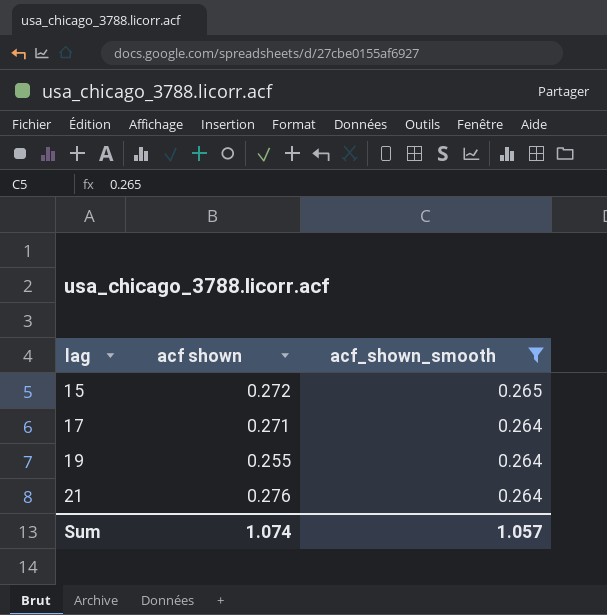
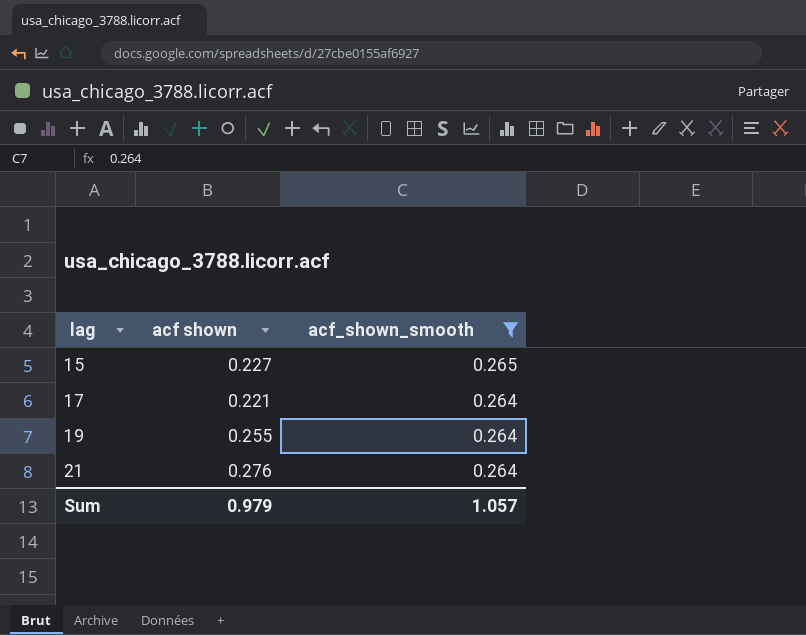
15 | acf shown: 0.272 -> 0.227
17 | acf shown: 0.271 -> 0.221
Sum | acf shown: 1.074 -> 0.979

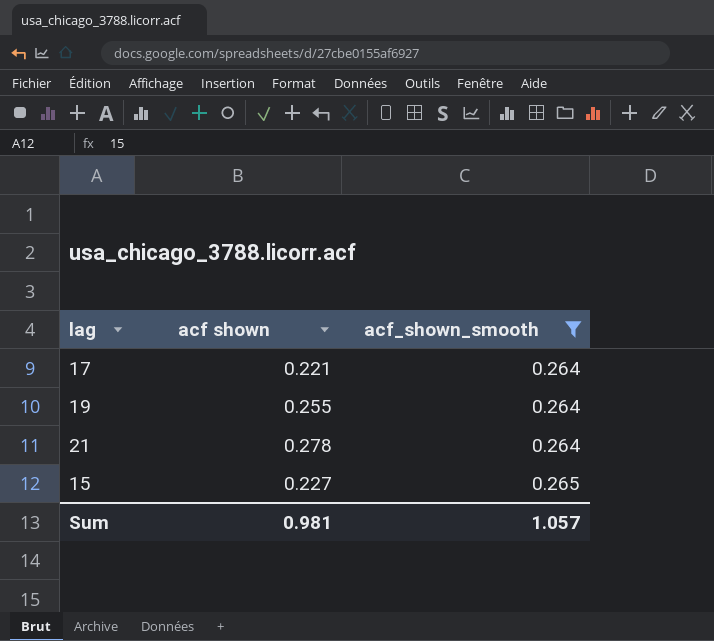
row order: lag ascending -> acf_shown_smooth ascending
21 | acf shown: 0.276 -> 0.278
Sum | acf shown: 0.979 -> 0.981

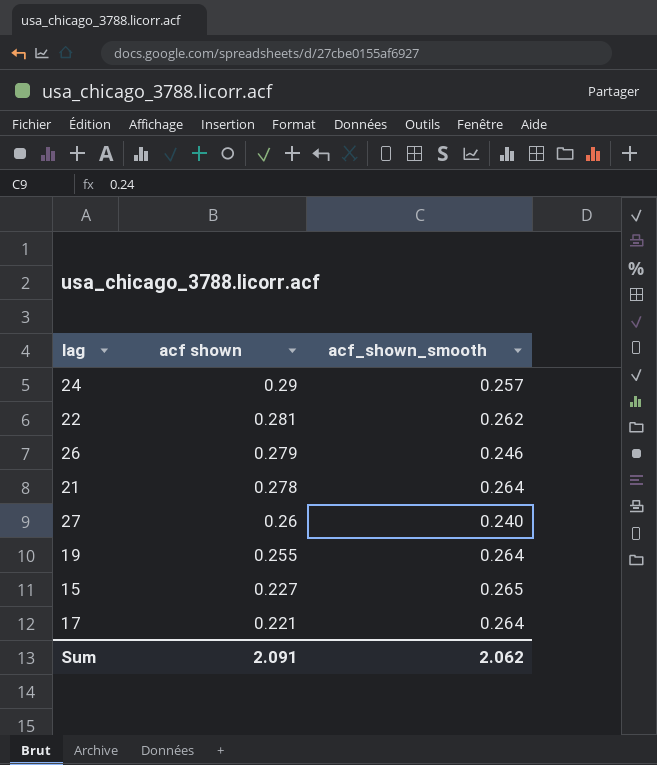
filter: acf_shown_smooth >= 0.264 -> none
row order: acf_shown_smooth ascending -> acf shown descending
Sum | acf shown: 0.981 -> 2.091
Sum | acf_shown_smooth: 1.057 -> 2.062

